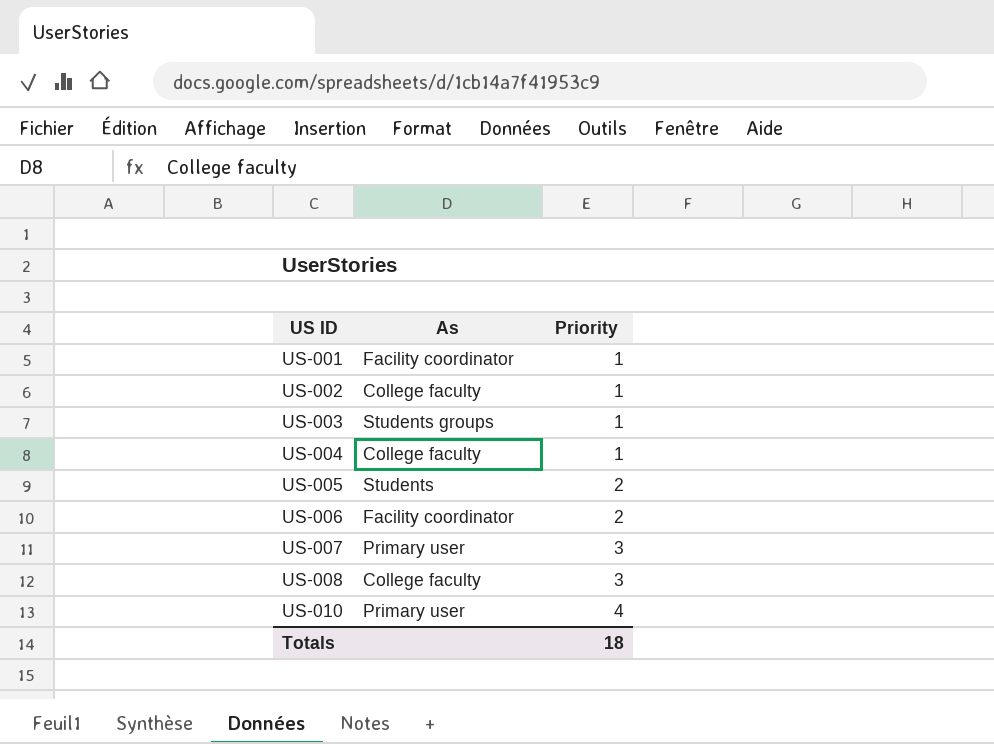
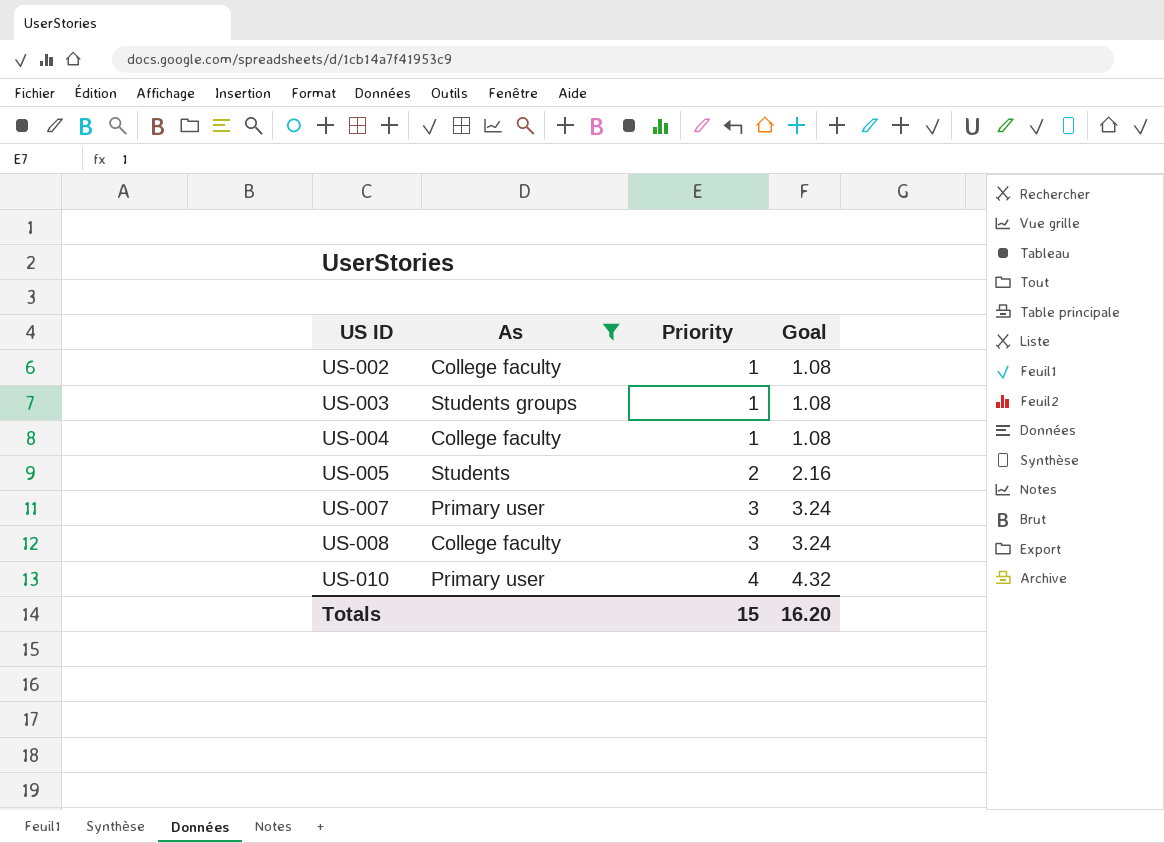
filter: none -> As != Facility coordinator
column Goal | formula: none -> [Priority] * 1.08
Totals | Priority: 18 -> 15

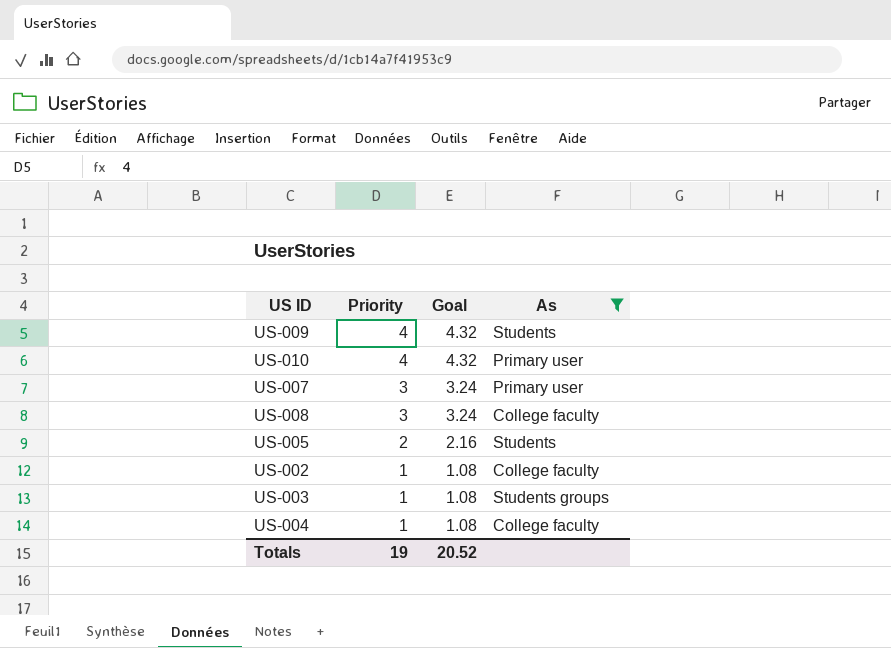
row order: US ID ascending -> Priority descending
column As | position: 2 -> 4
row US-009: none -> 4 | 4.32 | Students
Totals | Priority: 15 -> 19
Totals | Goal: 16.20 -> 20.52

